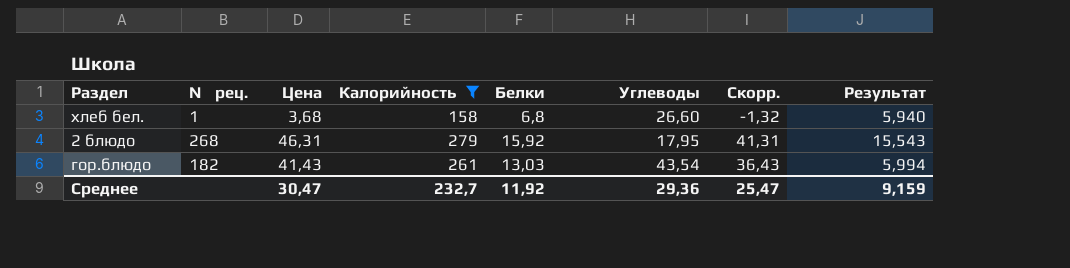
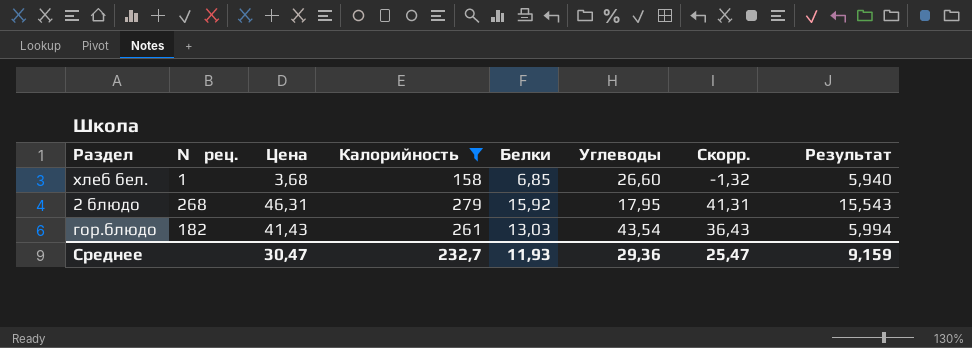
хлеб бел. | Белки: 6,8 -> 6,85
Среднее | Белки: 11,92 -> 11,93

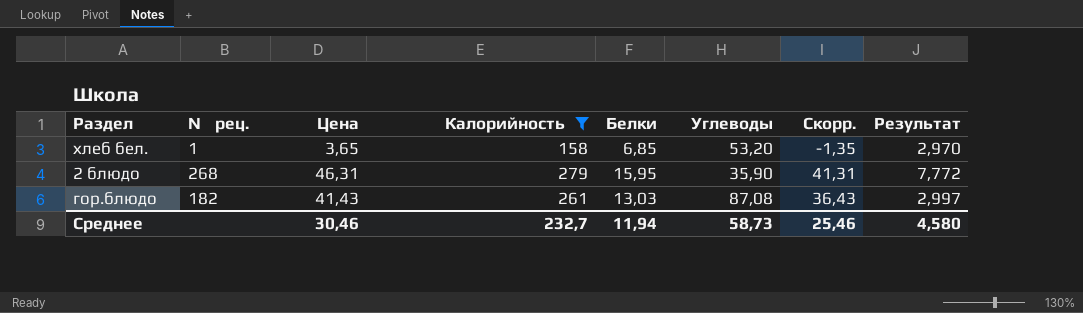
хлеб бел. | Цена: 3,68 -> 3,65
хлеб бел. | Углеводы: 26,60 -> 53,20
хлеб бел. | Скорр.: -1,32 -> -1,35
хлеб бел. | Результат: 5,940 -> 2,970
2 блюдо | Белки: 15,92 -> 15,95
2 блюдо | Углеводы: 17,95 -> 35,90
2 блюдо | Результат: 15,543 -> 7,772
гор.блюдо | Углеводы: 43,54 -> 87,08
гор.блюдо | Результат: 5,994 -> 2,997
Среднее | Цена: 30,47 -> 30,46
Среднее | Белки: 11,93 -> 11,94
Среднее | Углеводы: 29,36 -> 58,73
Среднее | Скорр.: 25,47 -> 25,46
Среднее | Результат: 9,159 -> 4,580

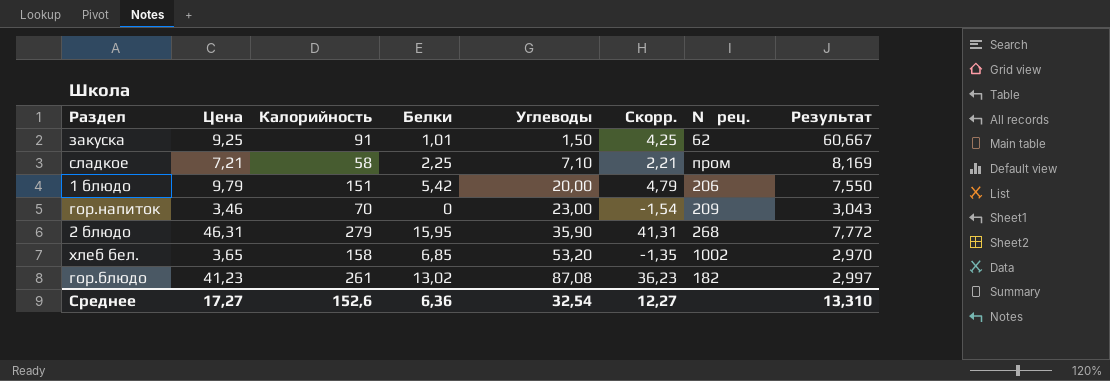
filter: Калорийность >= 158 -> none
row order: none -> Углеводы ascending
column № рец. | position: 2 -> 7
хлеб бел. | № рец.: 1 -> 1002
гор.блюдо | Цена: 41,43 -> 41,23
гор.блюдо | Белки: 13,03 -> 13,02
гор.блюдо | Скорр.: 36,43 -> 36,23
Среднее | Цена: 30,46 -> 17,27
Среднее | Калорийность: 232,7 -> 152,6
Среднее | Белки: 11,94 -> 6,36
Среднее | Углеводы: 58,73 -> 32,54
Среднее | Скорр.: 25,46 -> 12,27
Среднее | Результат: 4,580 -> 13,310

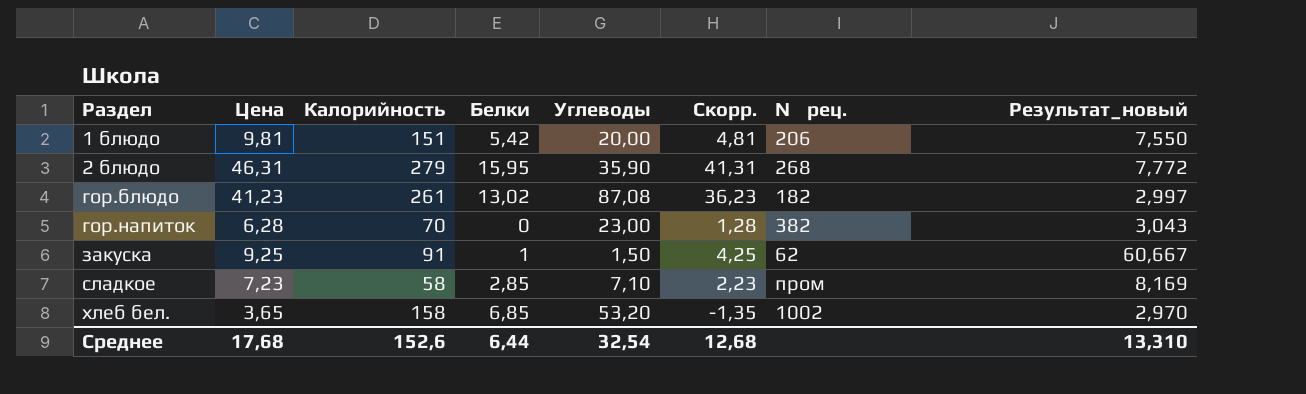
row order: Углеводы ascending -> Раздел ascending
column name: Результат -> Результат_новый
1 блюдо | Цена: 9,79 -> 9,81
1 блюдо | Скорр.: 4,79 -> 4,81
гор.напиток | Цена: 3,46 -> 6,28
гор.напиток | Скорр.: -1,54 -> 1,28
гор.напиток | № рец.: 209 -> 382
закуска | Белки: 1,01 -> 1
сладкое | Цена: 7,21 -> 7,23
сладкое | Белки: 2,25 -> 2,85
сладкое | Скорр.: 2,21 -> 2,23
Среднее | Цена: 17,27 -> 17,68
Среднее | Белки: 6,36 -> 6,44
Среднее | Скорр.: 12,27 -> 12,68

